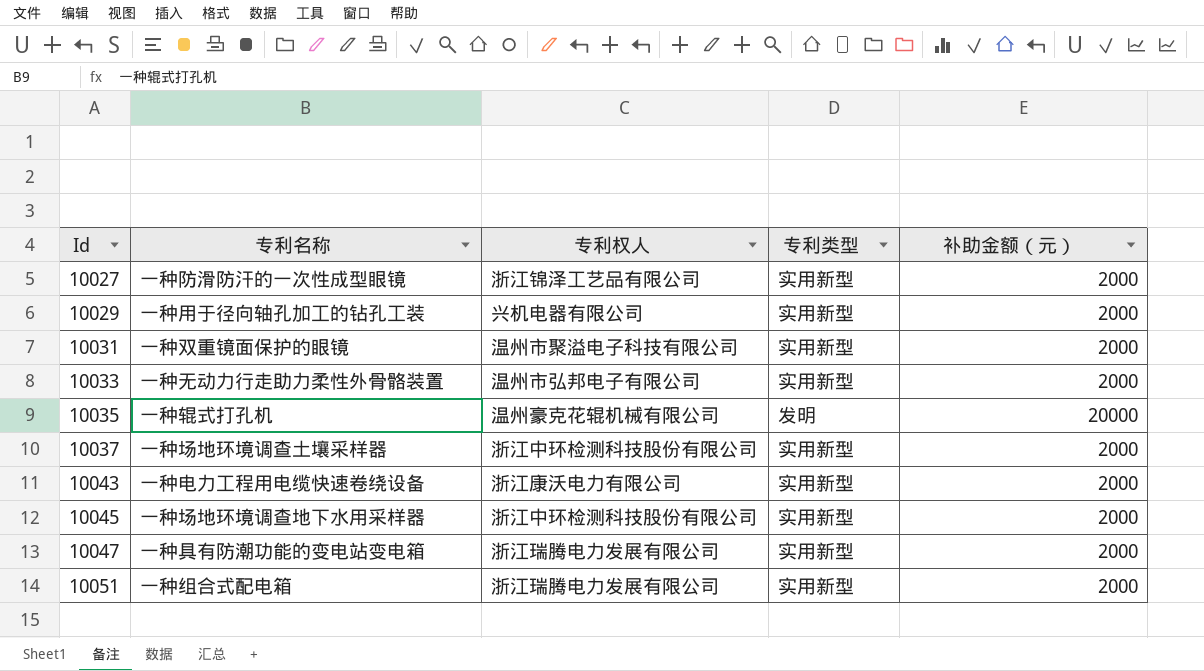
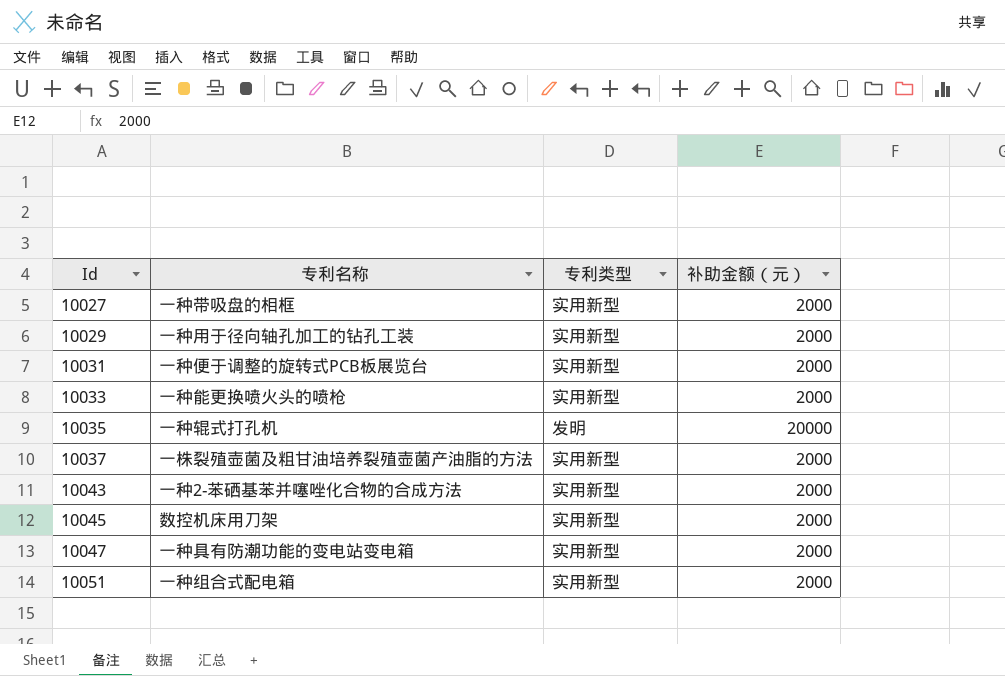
column 专利权人 | position: 3 -> none
10027 | 专利名称: 一种防滑防汗的一次性成型眼镜 -> 一种带吸盘的相框
10031 | 专利名称: 一种双重镜面保护的眼镜 -> 一种便于调整的旋转式PCB板展览台
10033 | 专利名称: 一种无动力行走助力柔性外骨骼装置 -> 一种能更换喷火头的喷枪
10037 | 专利名称: 一种场地环境调查土壤采样器 -> 一株裂殖壶菌及粗甘油培养裂殖壶菌产油脂的方法
10043 | 专利名称: 一种电力工程用电缆快速卷绕设备 -> 一种2-苯硒基苯并噻唑化合物的合成方法
10045 | 专利名称: 一种场地环境调查地下水用采样器 -> 数控机床用刀架

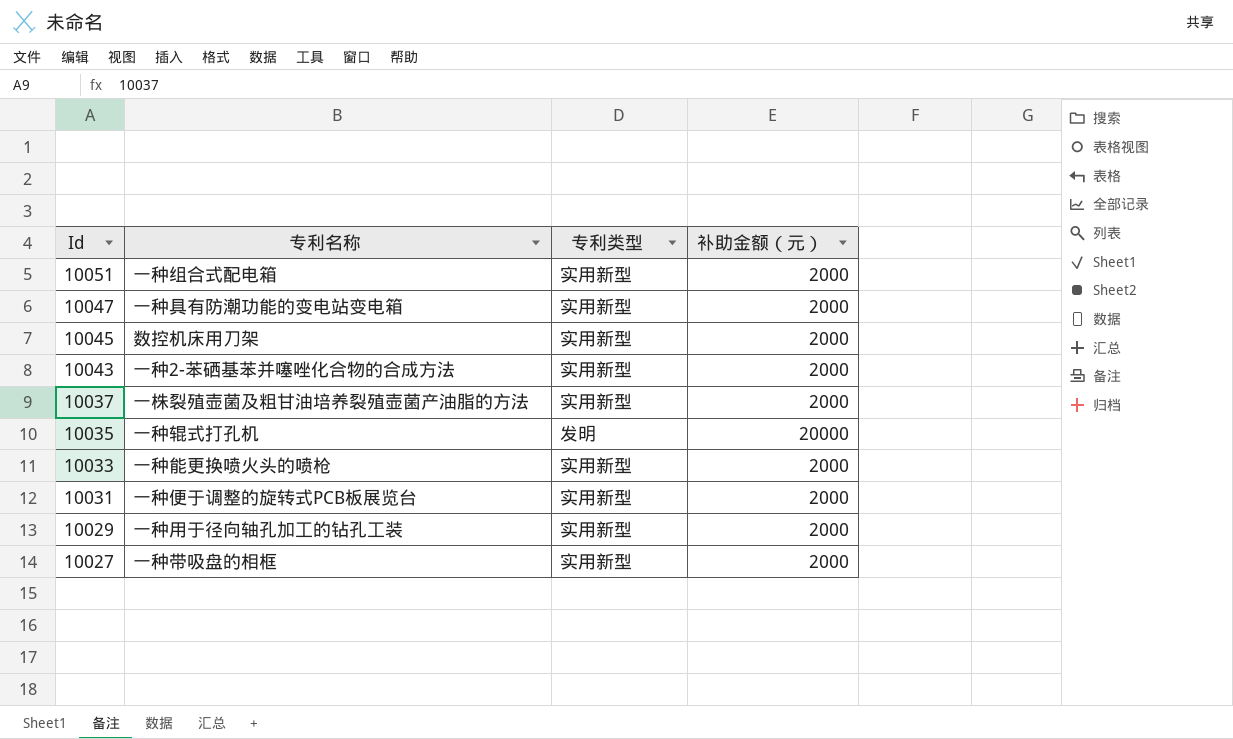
row order: Id ascending -> Id descending

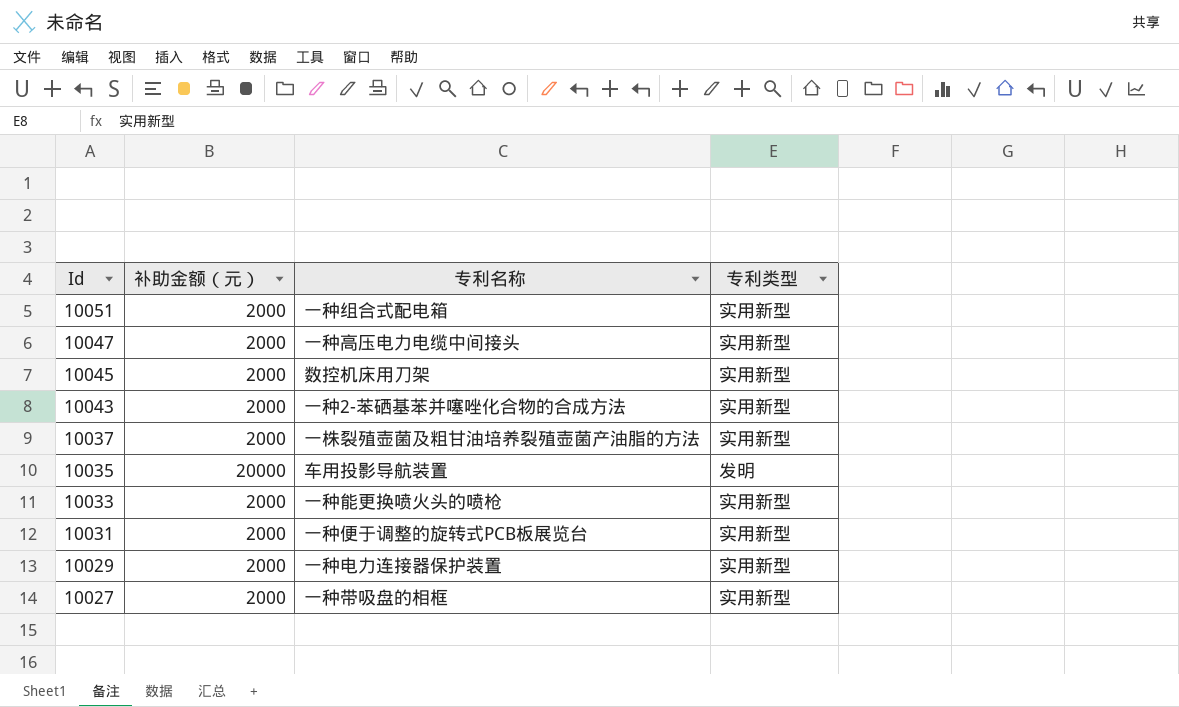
column 补助金额（元） | position: 4 -> 2
10047 | 专利名称: 一种具有防潮功能的变电站变电箱 -> 一种高压电力电缆中间接头
10035 | 专利名称: 一种辊式打孔机 -> 车用投影导航装置
10029 | 专利名称: 一种用于径向轴孔加工的钻孔工装 -> 一种电力连接器保护装置

